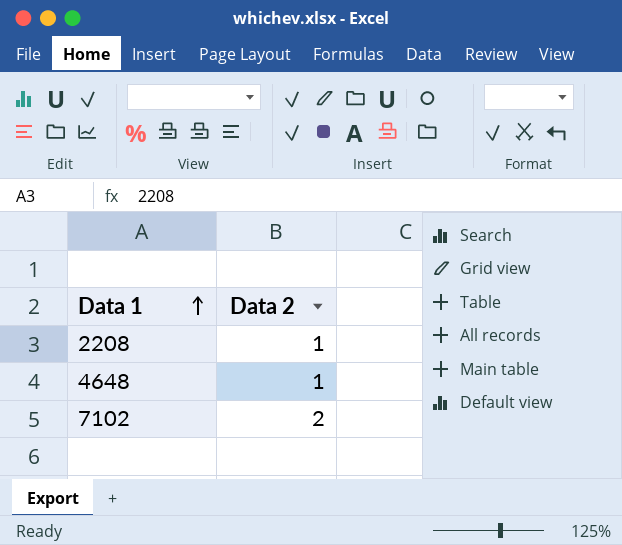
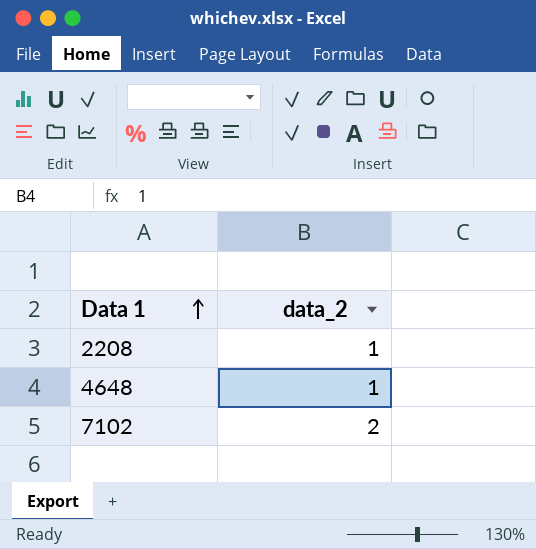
column name: Data 2 -> data_2

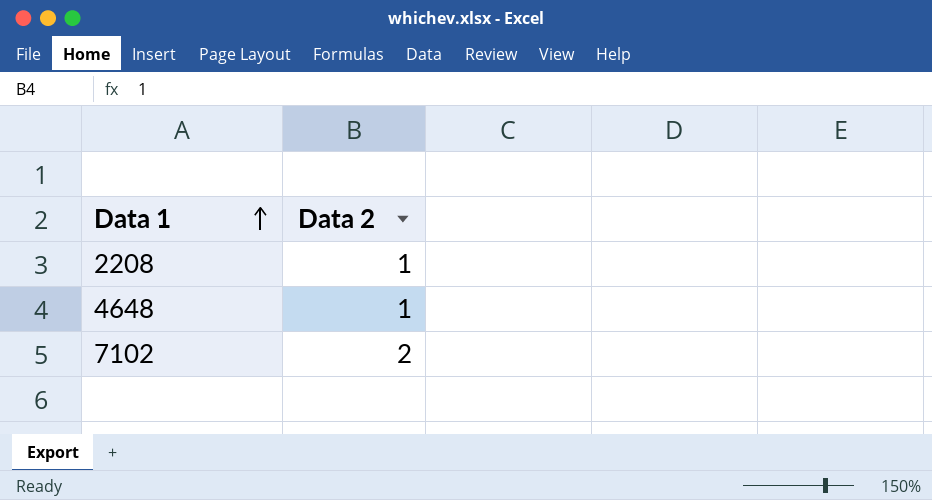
column name: data_2 -> Data 2

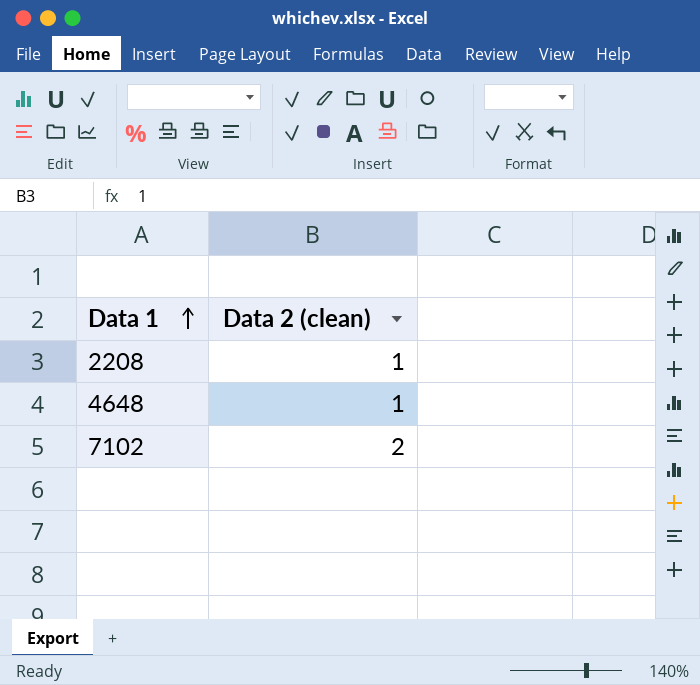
column name: Data 2 -> Data 2 (clean)

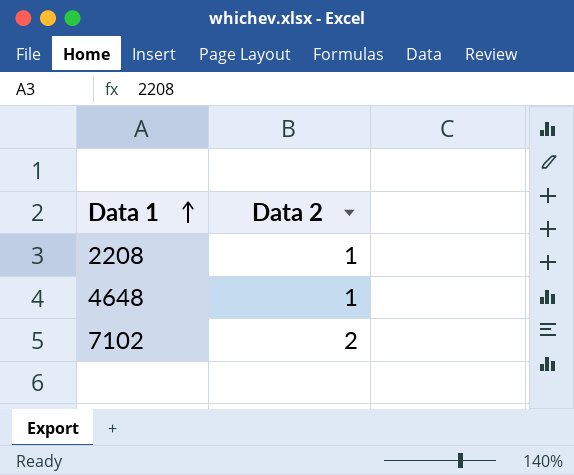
column name: Data 2 (clean) -> Data 2

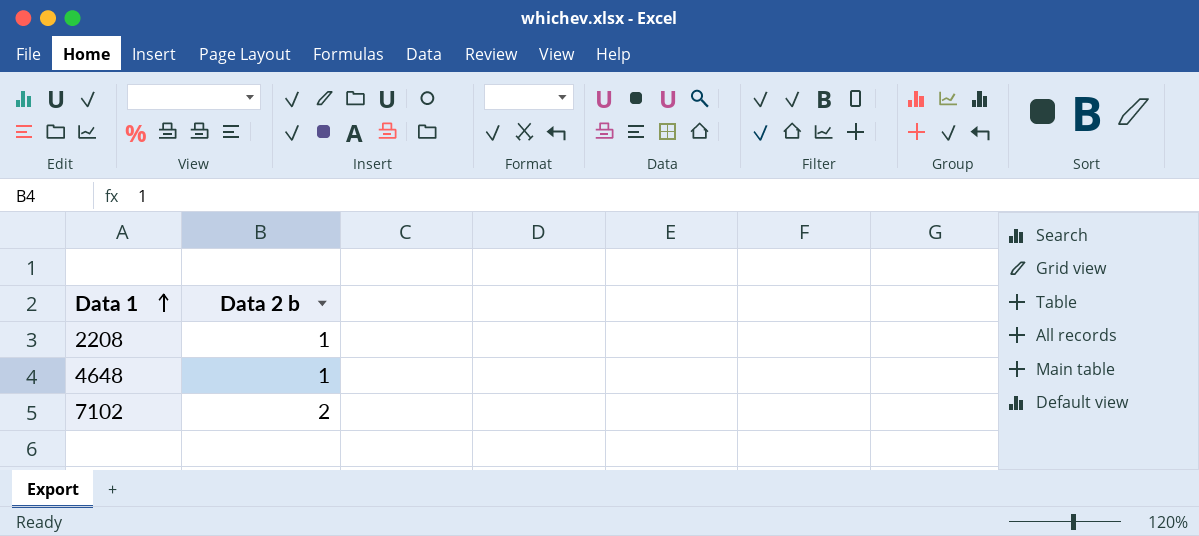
column name: Data 2 -> Data 2 b

